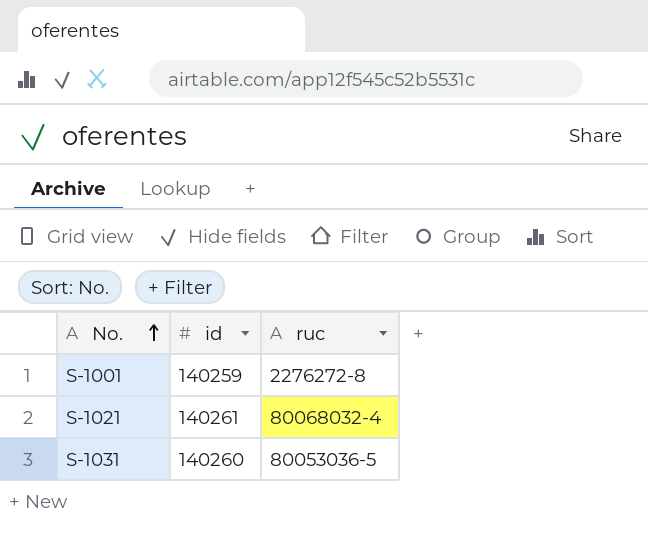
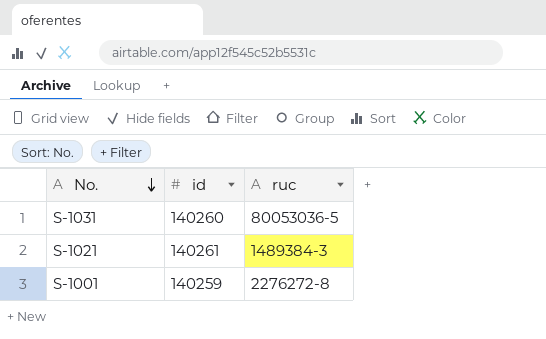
row order: No. ascending -> No. descending
S-1021 | ruc: 80068032-4 -> 1489384-3

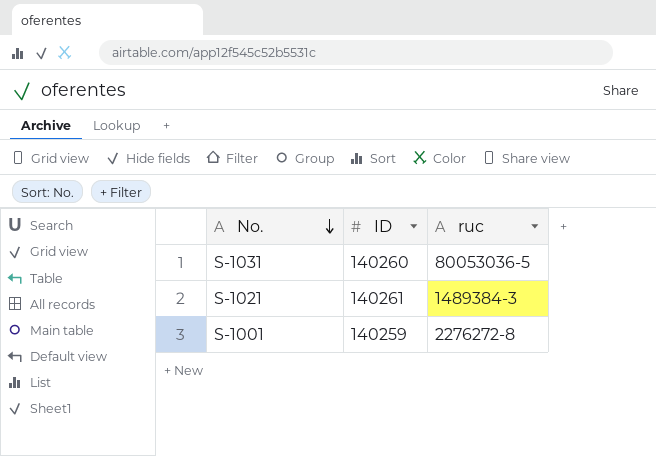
column name: id -> ID

